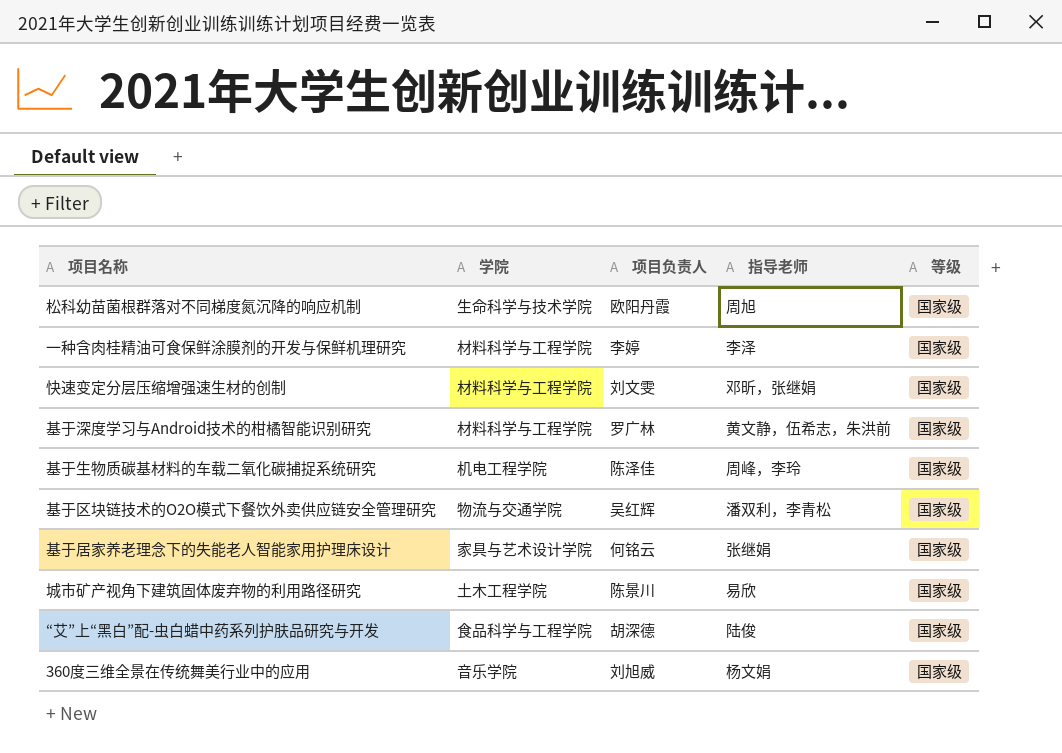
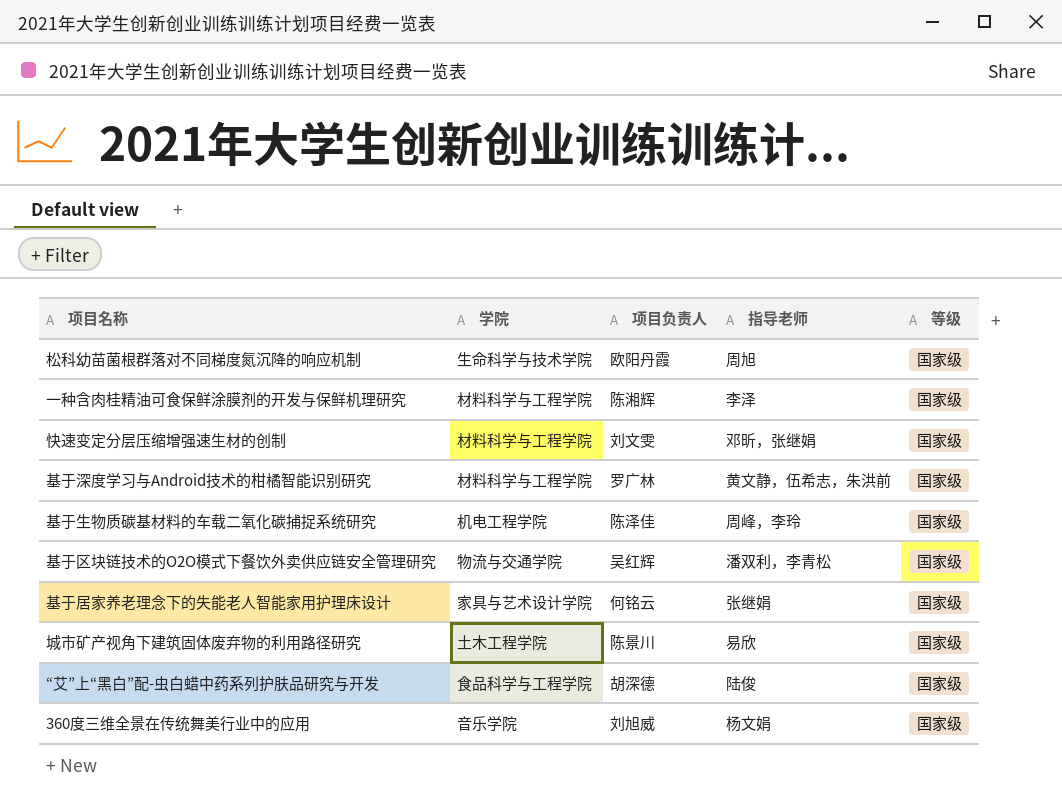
一种含肉桂精油可食保鲜涂膜剂的开发与保鲜机理研究 | 项目负责人: 李婷 -> 陈湘辉

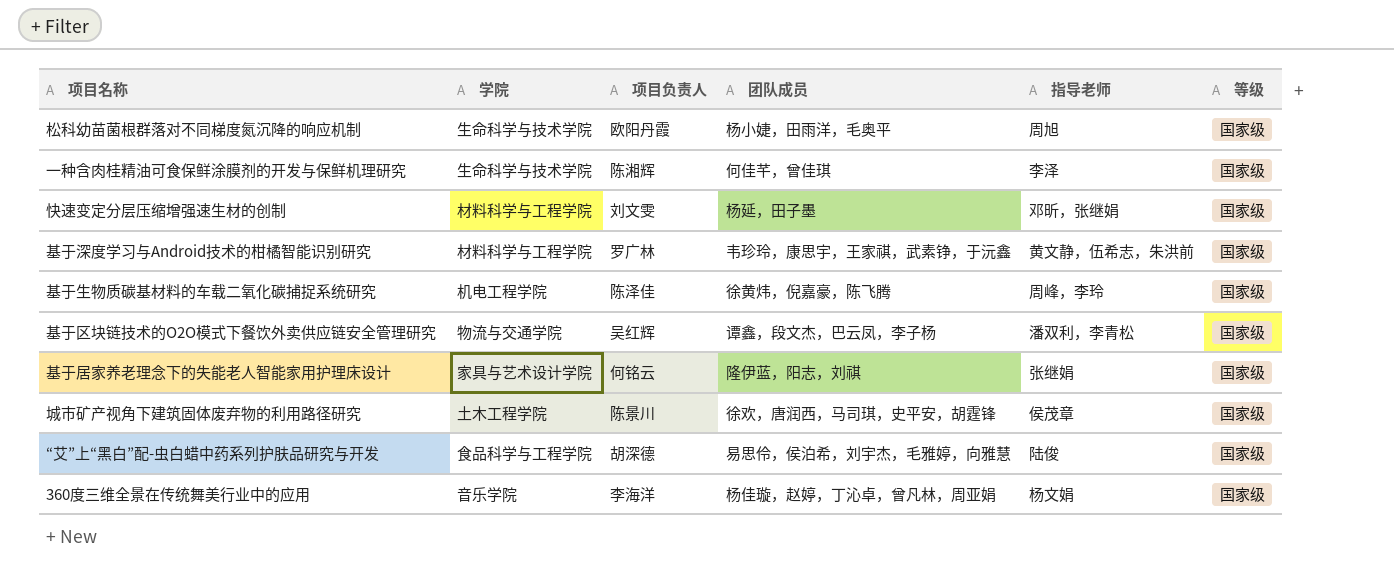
column 团队成员 | position: none -> 4
一种含肉桂精油可食保鲜涂膜剂的开发与保鲜机理研究 | 学院: 材料科学与工程学院 -> 生命科学与技术学院
城市矿产视角下建筑固体废弃物的利用路径研究 | 指导老师: 易欣 -> 侯茂章
360度三维全景在传统舞美行业中的应用 | 项目负责人: 刘旭威 -> 李海洋

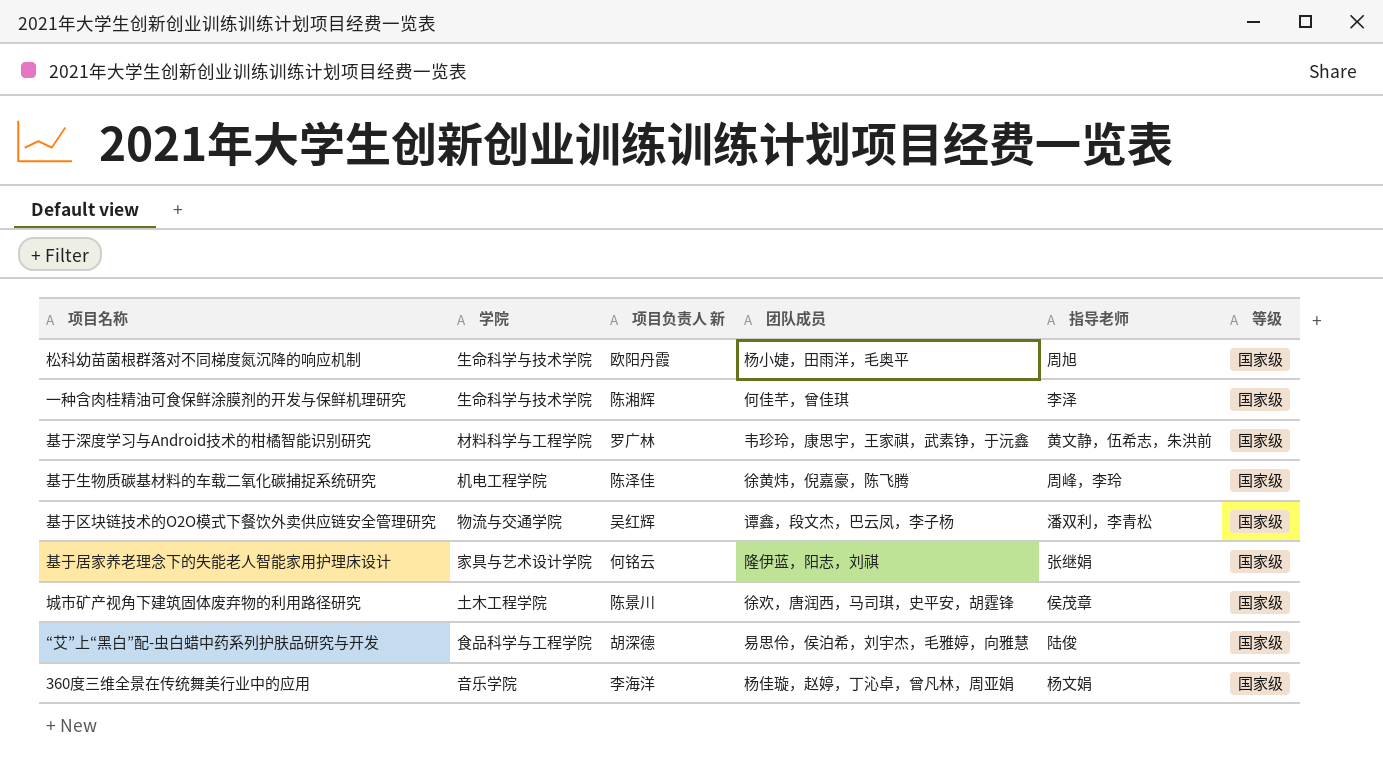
column name: 项目负责人 -> 项目负责人 新
row 快速变定分层压缩增强速生材的创制: 材料科学与工程学院 | 刘文雯 | 杨延，田子墨 | 邓昕，张继娟 | 国家级 -> none

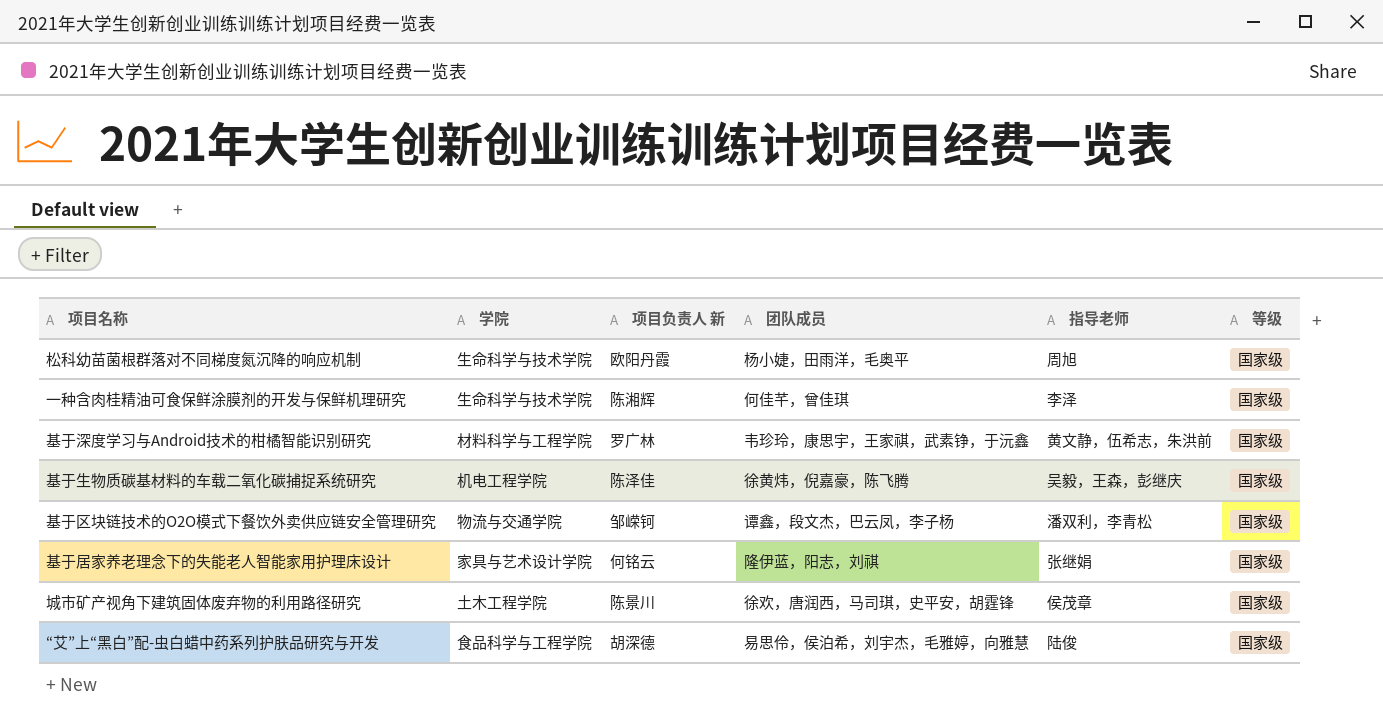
row 360度三维全景在传统舞美行业中的应用: 音乐学院 | 李海洋 | 杨佳璇，赵婷，丁沁卓，曾凡林，周亚娟 | 杨文娟 | 国家级 -> none
基于生物质碳基材料的车载二氧化碳捕捉系统研究 | 指导老师: 周峰，李玲 -> 吴毅，王森，彭继庆
基于区块链技术的O2O模式下餐饮外卖供应链安全管理研究 | 项目负责人 新: 吴红辉 -> 邹嵘钶

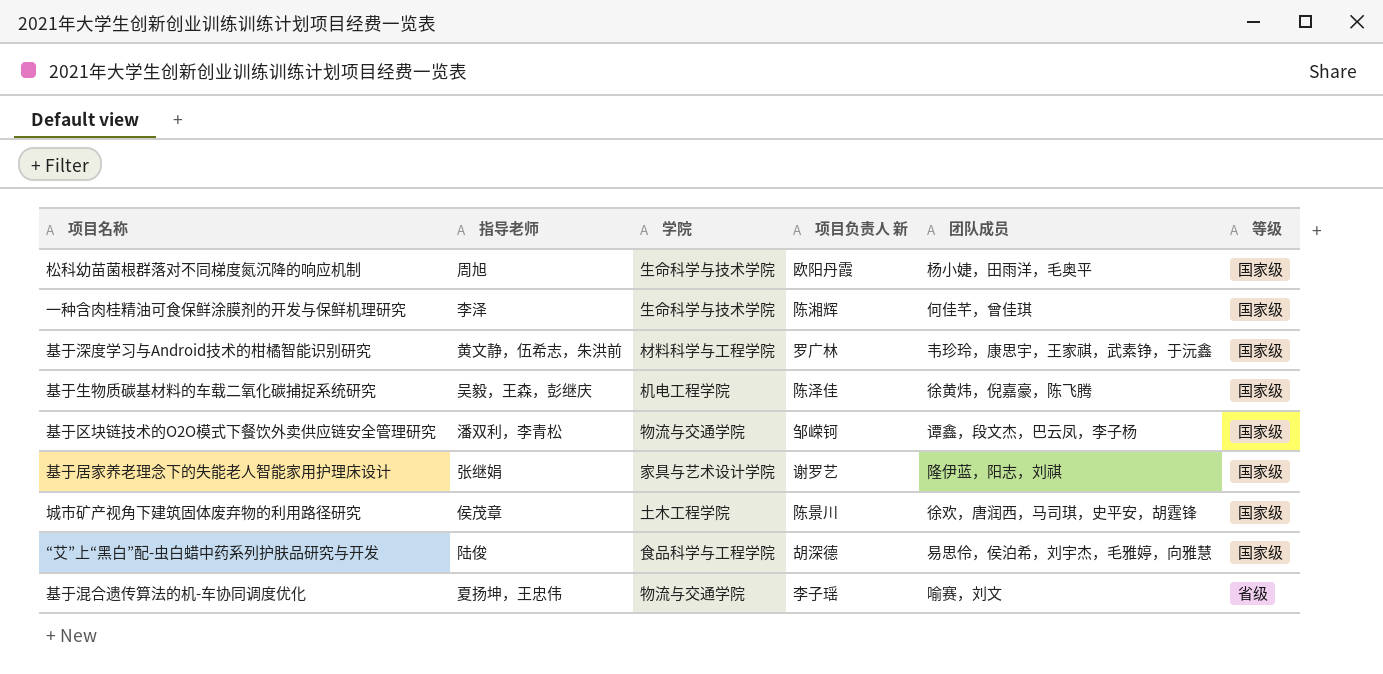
column 指导老师 | position: 5 -> 2
基于居家养老理念下的失能老人智能家用护理床设计 | 项目负责人 新: 何铭云 -> 谢罗艺
row 基于混合遗传算法的机-车协同调度优化: none -> 夏扬坤，王忠伟 | 物流与交通学院 | 李子瑶 | 喻赛，刘文 | 省级

